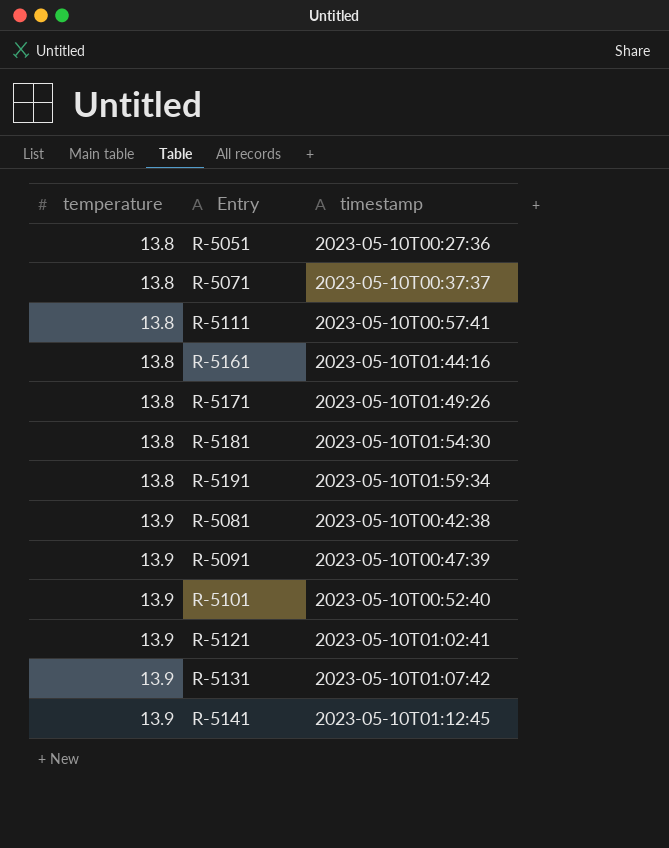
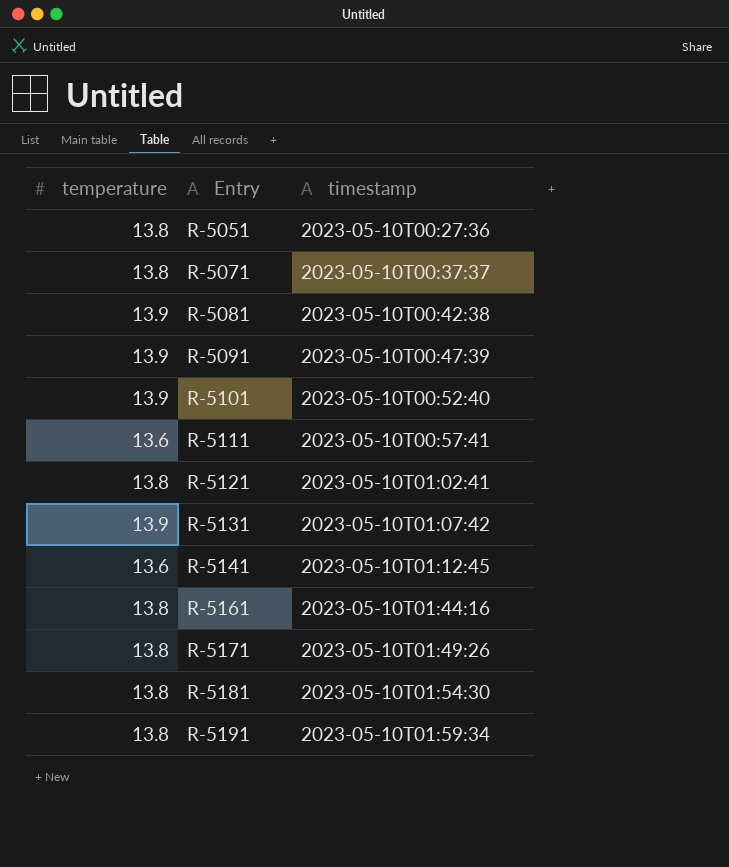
row order: temperature ascending -> Entry ascending
R-5111 | temperature: 13.8 -> 13.6
R-5121 | temperature: 13.9 -> 13.8
R-5141 | temperature: 13.9 -> 13.6

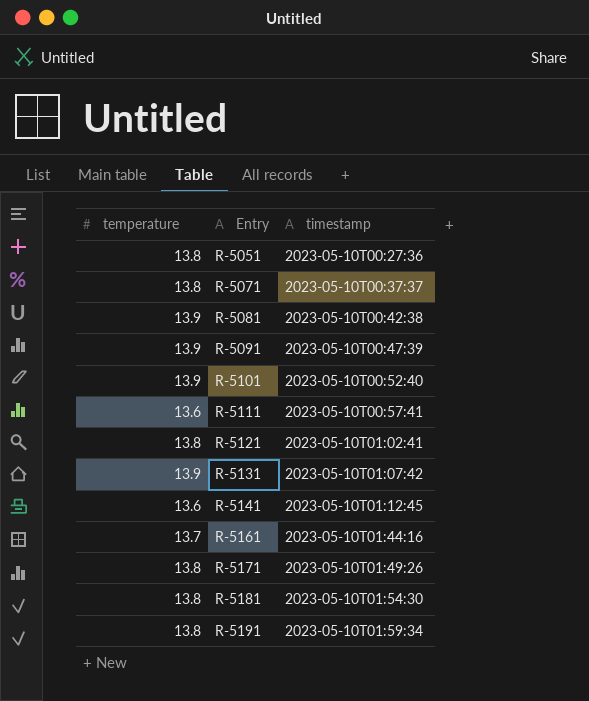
R-5161 | temperature: 13.8 -> 13.7

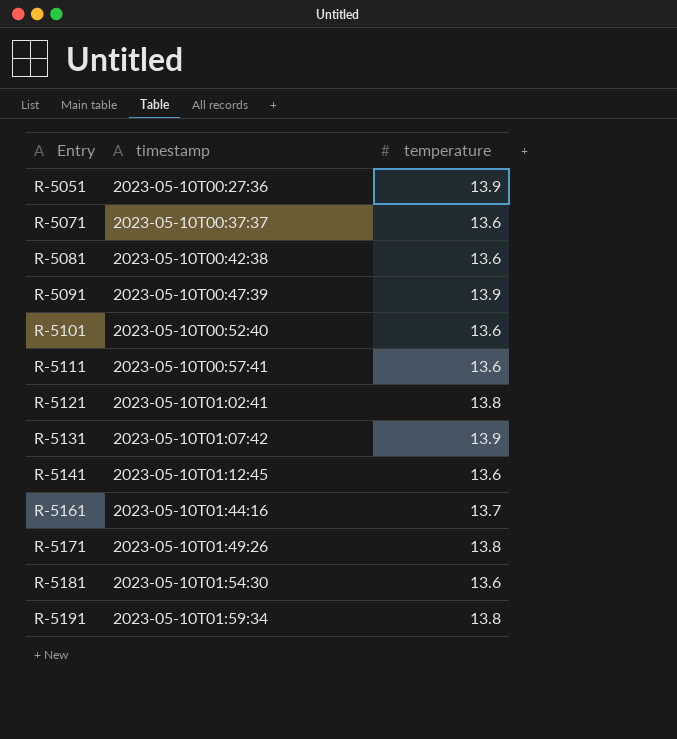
column temperature | position: 1 -> 3
R-5051 | temperature: 13.8 -> 13.9
R-5071 | temperature: 13.8 -> 13.6
R-5081 | temperature: 13.9 -> 13.6
R-5101 | temperature: 13.9 -> 13.6
R-5181 | temperature: 13.8 -> 13.6

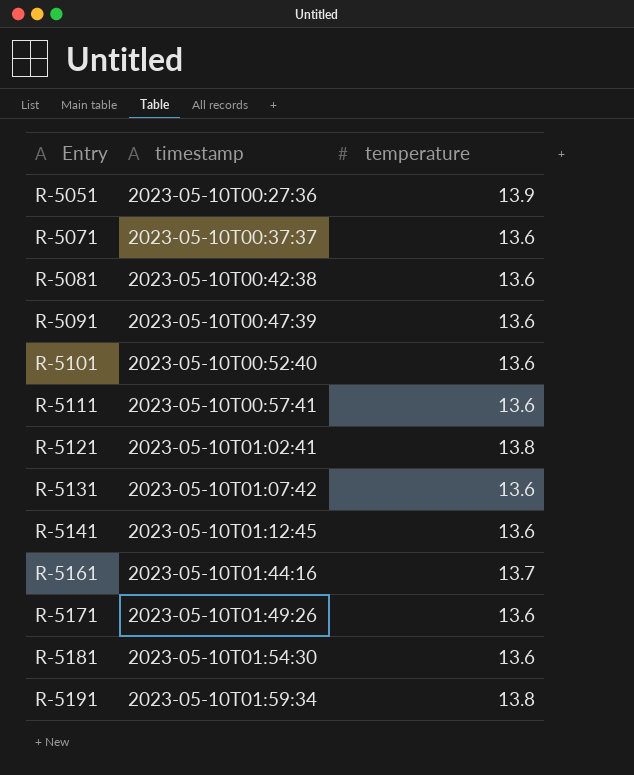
R-5091 | temperature: 13.9 -> 13.6
R-5131 | temperature: 13.9 -> 13.6
R-5171 | temperature: 13.8 -> 13.6

